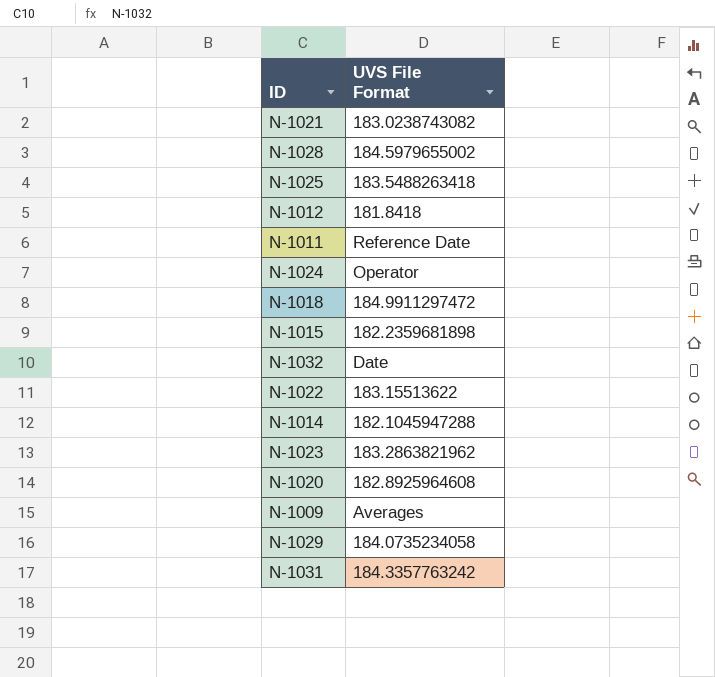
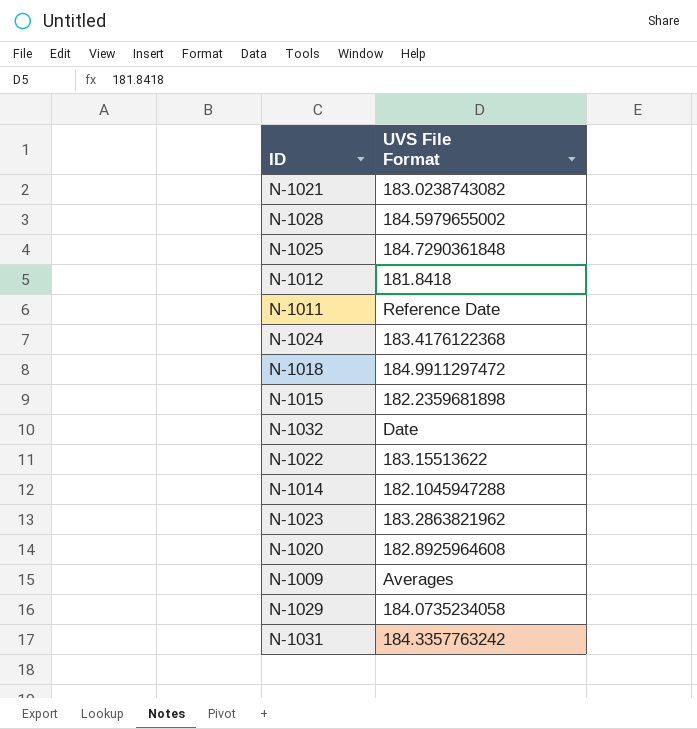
N-1025 | UVS File Format: 183.5488263418 -> 184.7290361848
N-1024 | UVS File Format: Operator -> 183.4176122368

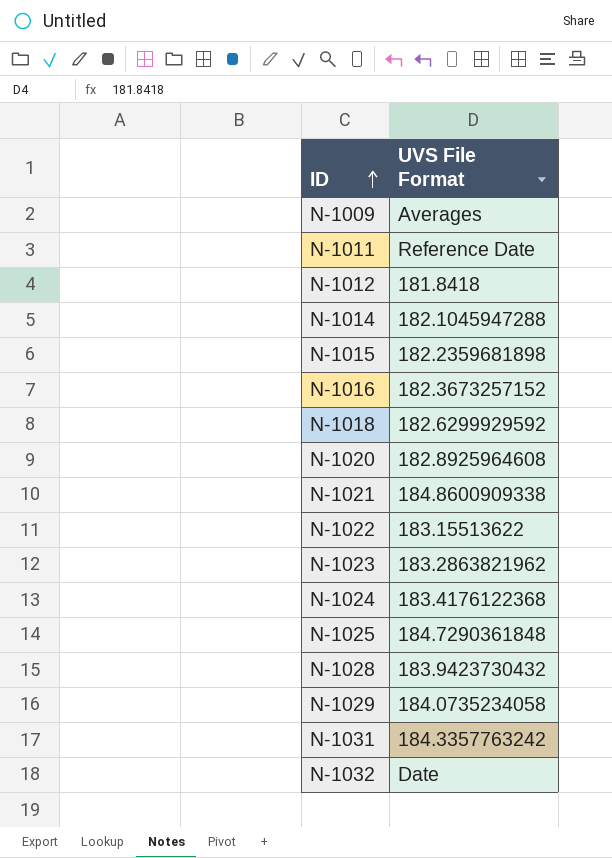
row order: none -> ID ascending
row N-1016: none -> 182.3673257152
N-1018 | UVS File Format: 184.9911297472 -> 182.6299929592
N-1021 | UVS File Format: 183.0238743082 -> 184.8600909338
N-1028 | UVS File Format: 184.5979655002 -> 183.9423730432

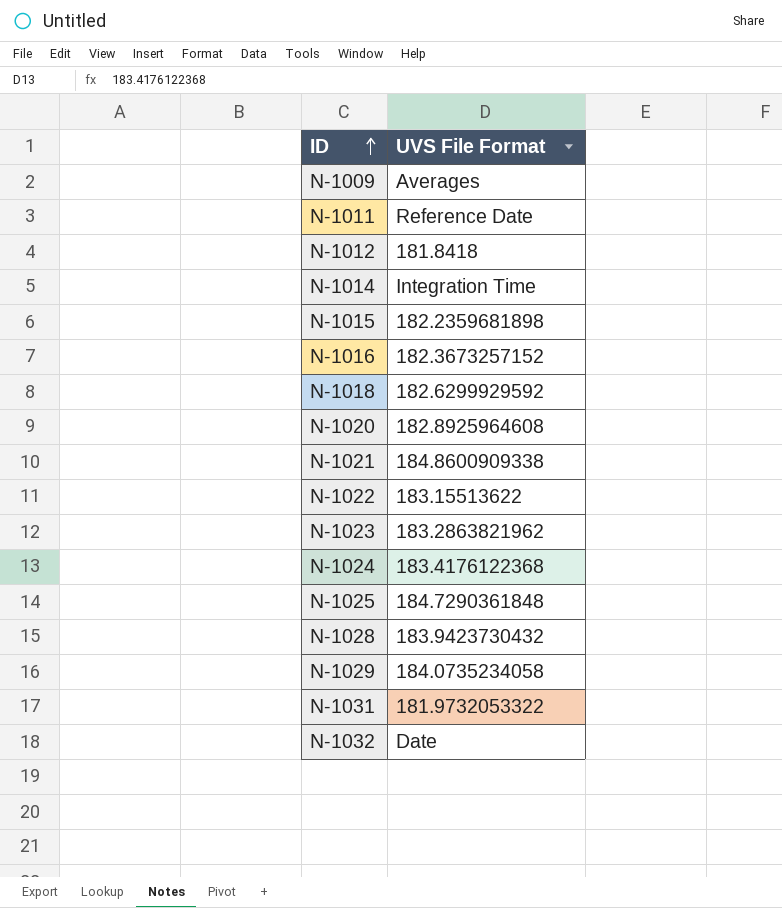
N-1014 | UVS File Format: 182.1045947288 -> Integration Time
N-1031 | UVS File Format: 184.3357763242 -> 181.9732053322

